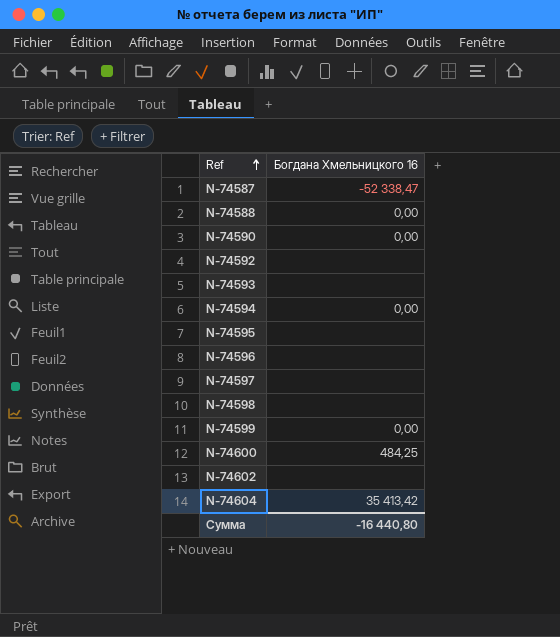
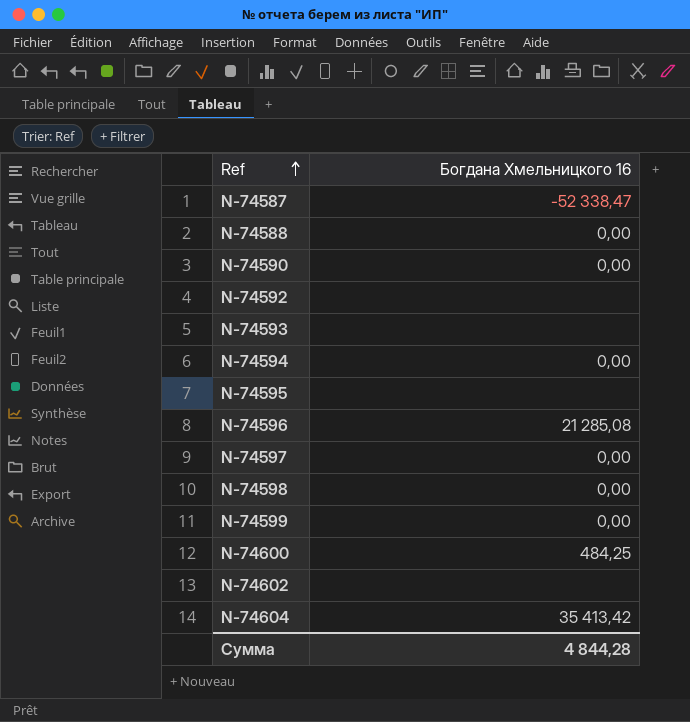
N-74596 | Богдана Хмельницкого 16: none -> 21 285,08
N-74597 | Богдана Хмельницкого 16: none -> 0,00
N-74598 | Богдана Хмельницкого 16: none -> 0,00
Сумма | Богдана Хмельницкого 16: -16 440,80 -> 4 844,28

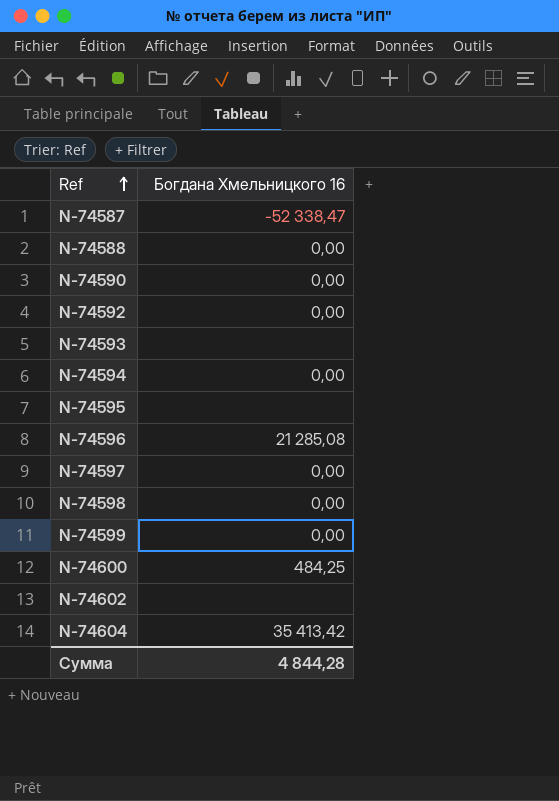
N-74592 | Богдана Хмельницкого 16: none -> 0,00

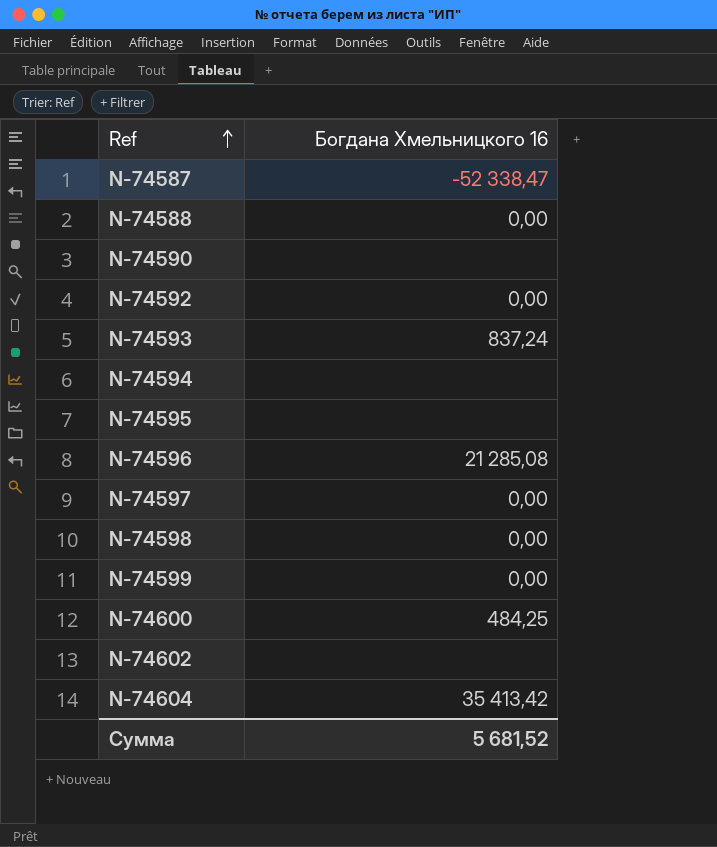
N-74590 | Богдана Хмельницкого 16: 0,00 -> none
N-74593 | Богдана Хмельницкого 16: none -> 837,24
N-74594 | Богдана Хмельницкого 16: 0,00 -> none
Сумма | Богдана Хмельницкого 16: 4 844,28 -> 5 681,52

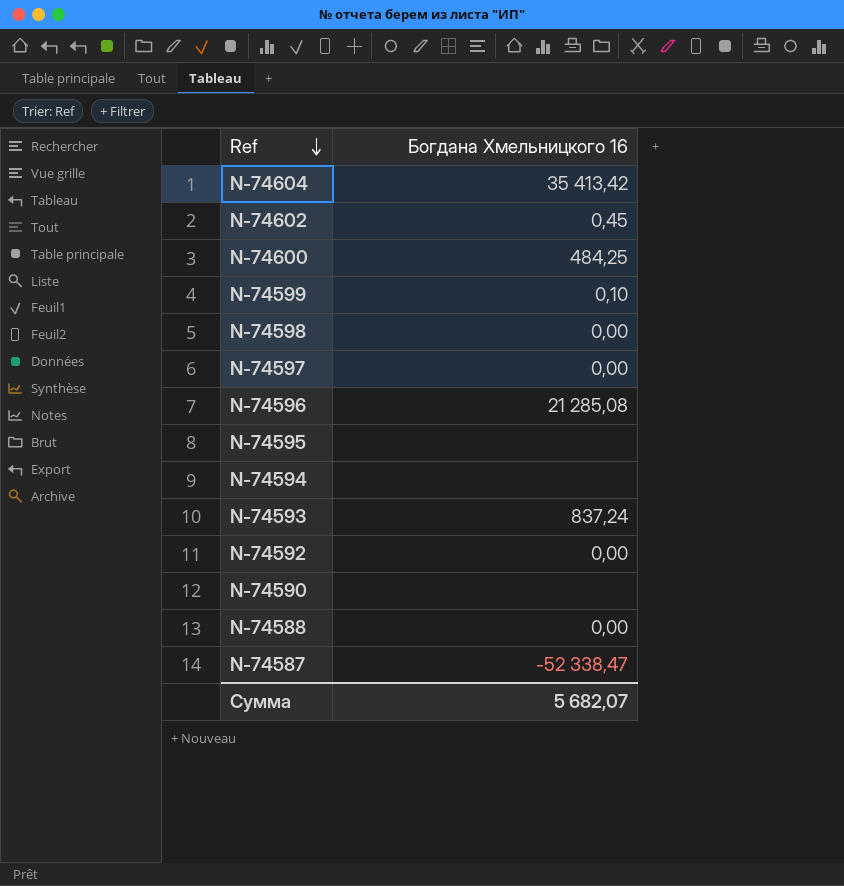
row order: Ref ascending -> Ref descending
N-74602 | Богдана Хмельницкого 16: none -> 0,45
N-74599 | Богдана Хмельницкого 16: 0,00 -> 0,10
Сумма | Богдана Хмельницкого 16: 5 681,52 -> 5 682,07

